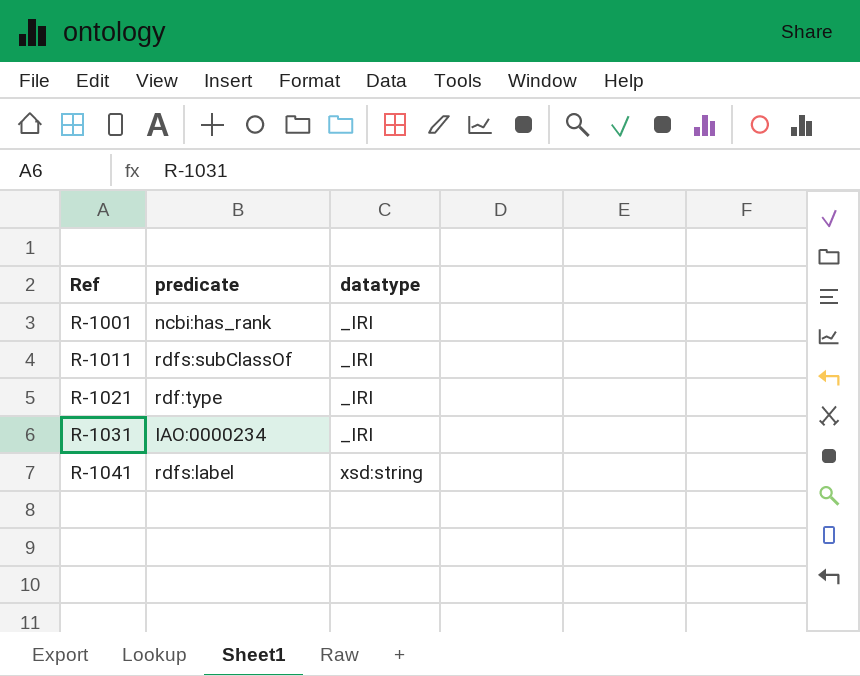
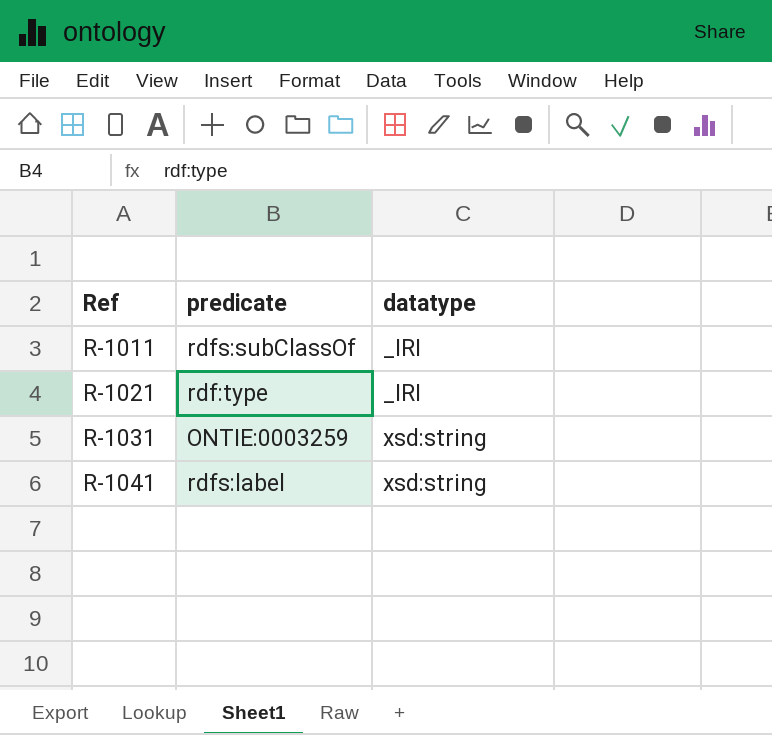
row R-1001: ncbi:has_rank | _IRI -> none
R-1031 | predicate: IAO:0000234 -> ONTIE:0003259
R-1031 | datatype: _IRI -> xsd:string

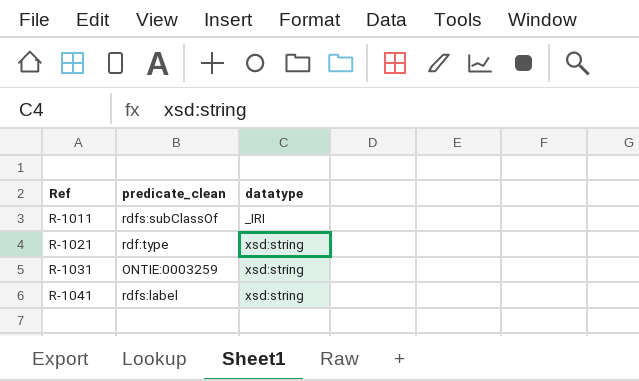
column name: predicate -> predicate_clean
R-1021 | datatype: _IRI -> xsd:string

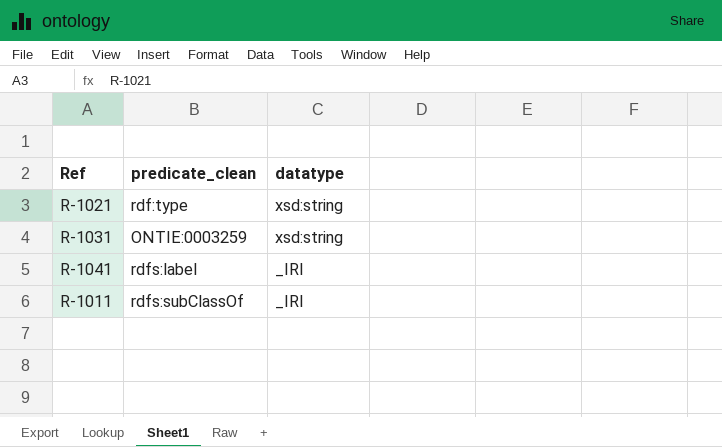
row order: Ref ascending -> datatype descending
R-1041 | datatype: xsd:string -> _IRI

